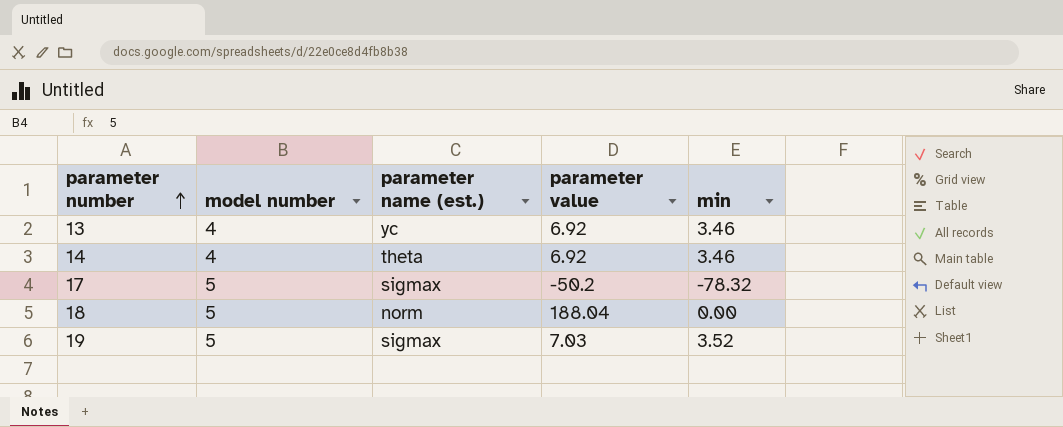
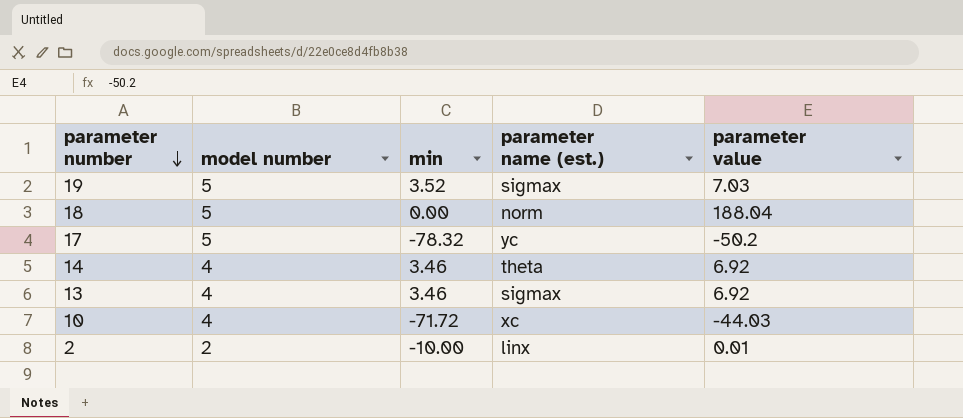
row order: parameter number ascending -> parameter number descending
column min | position: 5 -> 3
17 | parameter name (est.): sigmax -> yc
13 | parameter name (est.): yc -> sigmax
row 10: none -> 4 | -71.72 | xc | -44.03
row 2: none -> 2 | -10.00 | linx | 0.01

